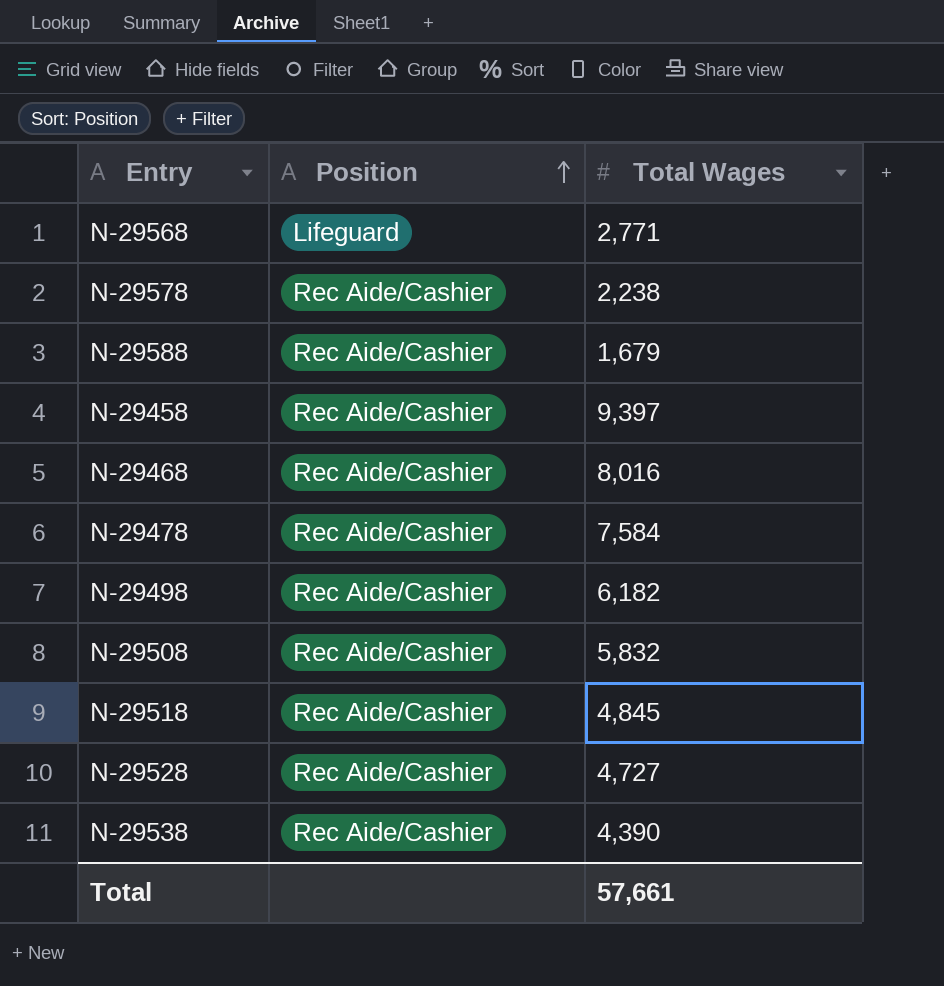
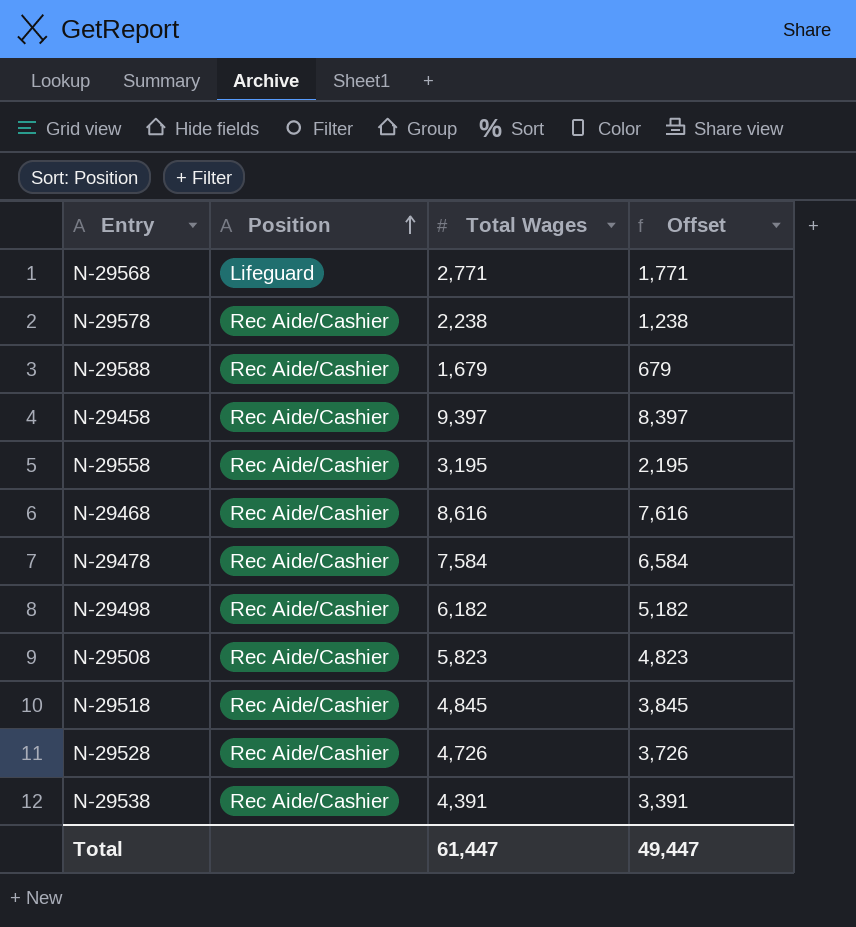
column Offset | formula: none -> [Total Wages] - 1000
row N-29558: none -> Rec Aide/Cashier | 3,195 | 2,195
N-29468 | Total Wages: 8,016 -> 8,616
N-29508 | Total Wages: 5,832 -> 5,823
N-29528 | Total Wages: 4,727 -> 4,726
N-29538 | Total Wages: 4,390 -> 4,391
Total | Total Wages: 57,661 -> 61,447

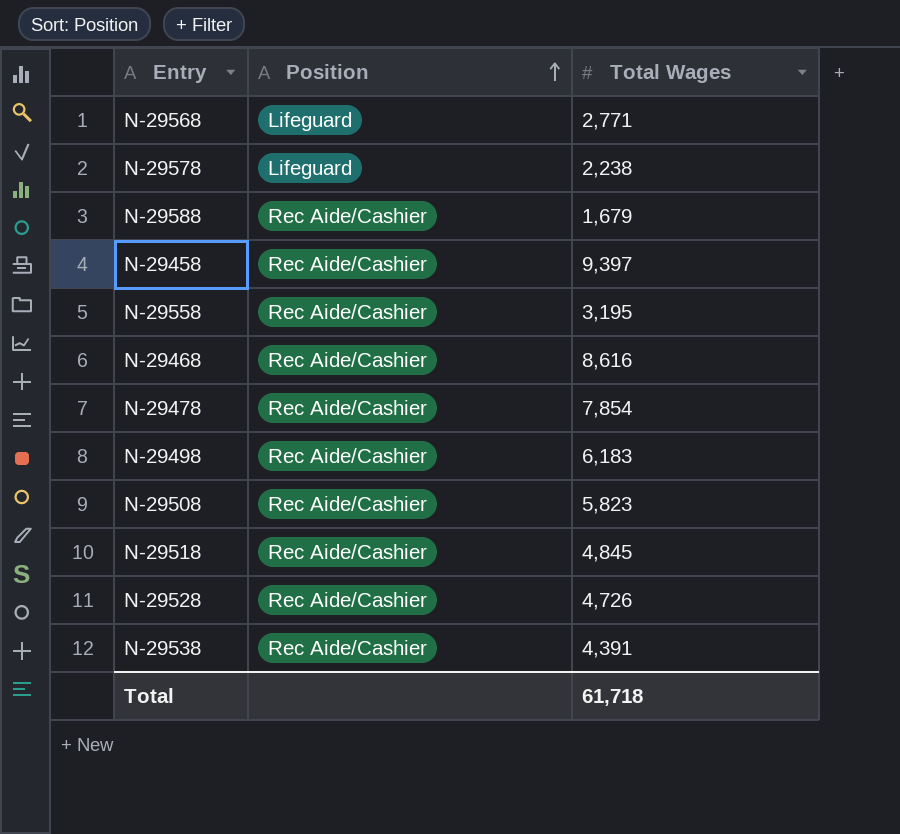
column Offset | formula: [Total Wages] - 1000 -> none
N-29578 | Position: Rec Aide/Cashier -> Lifeguard
N-29478 | Total Wages: 7,584 -> 7,854
N-29498 | Total Wages: 6,182 -> 6,183
Total | Total Wages: 61,447 -> 61,718

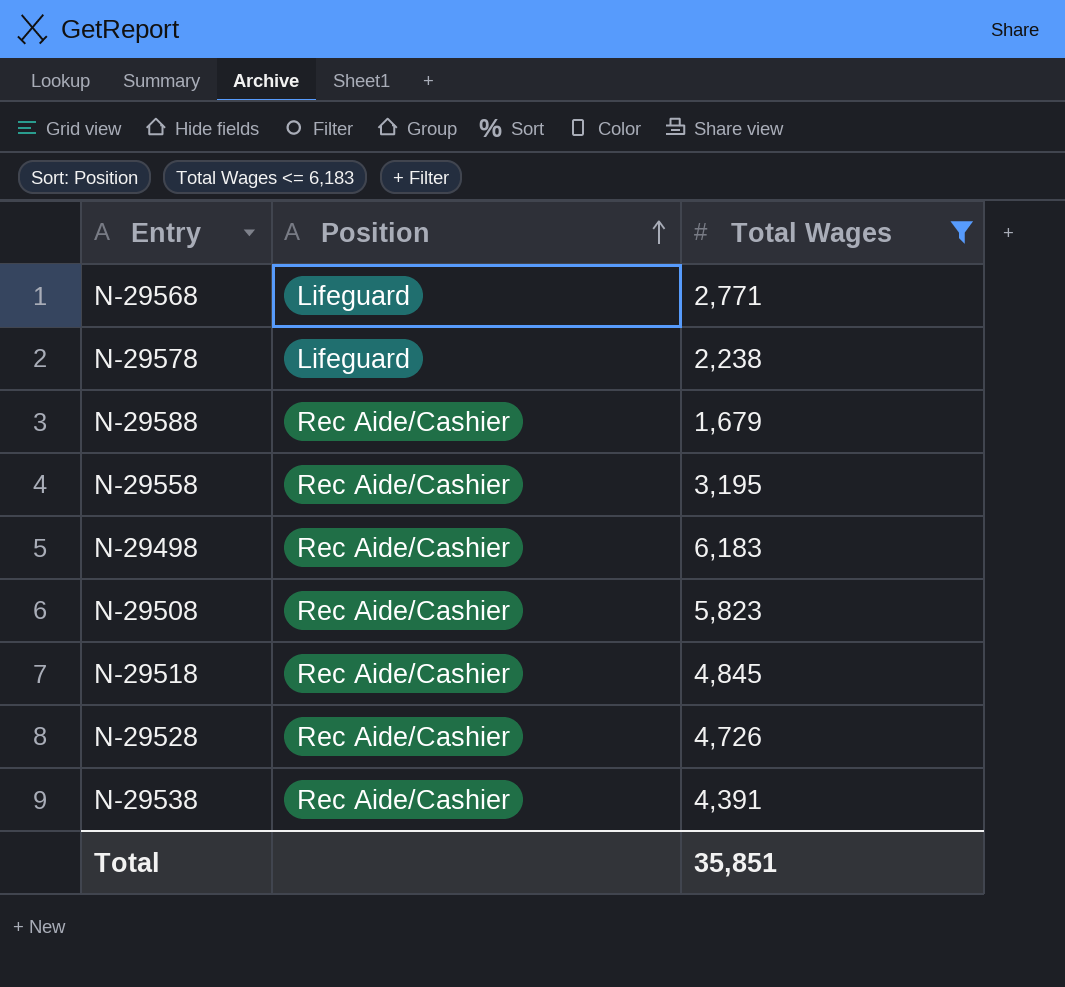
filter: none -> Total Wages <= 6,183
Total | Total Wages: 61,718 -> 35,851

